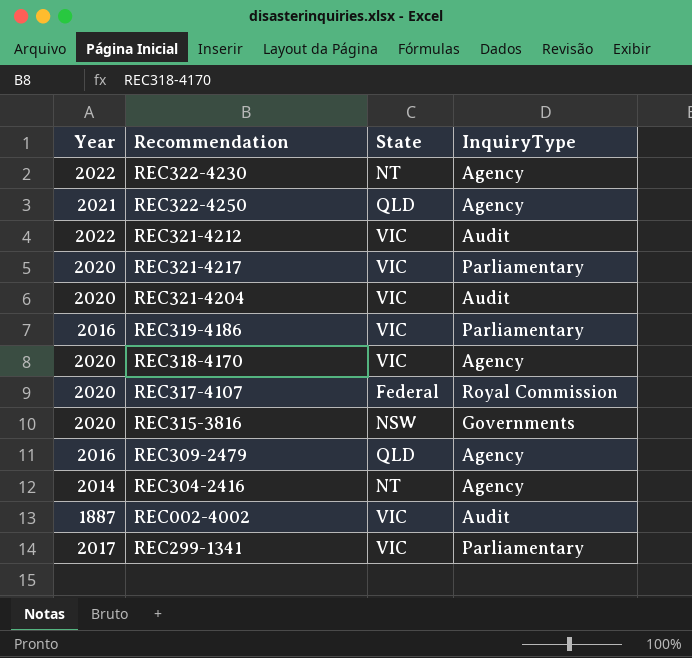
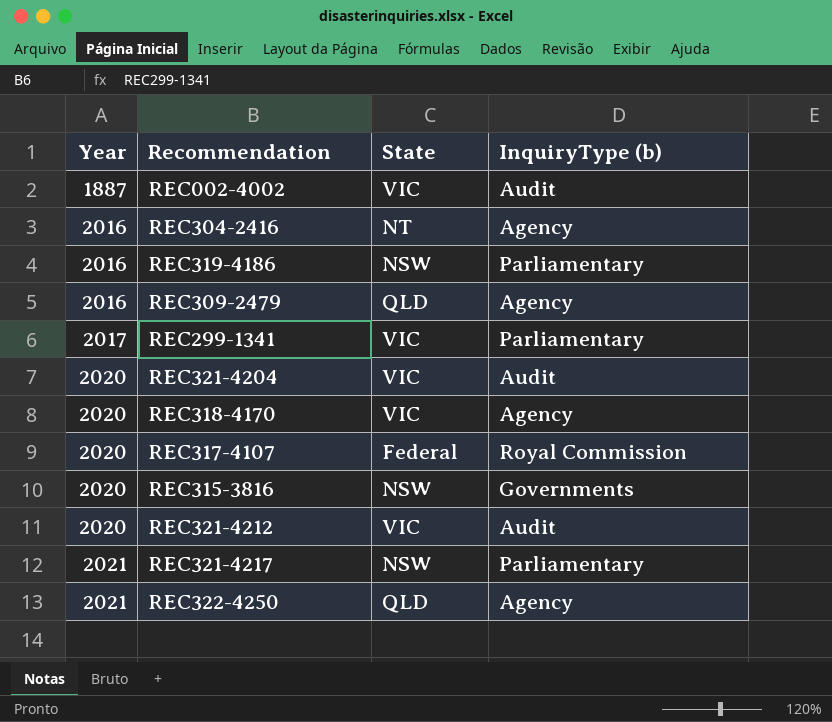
row order: none -> Year ascending
column name: InquiryType -> InquiryType (b)
row REC322-4230: 2022 | NT | Agency -> none
REC304-2416 | Year: 2014 -> 2016
REC319-4186 | State: VIC -> NSW
REC321-4212 | Year: 2022 -> 2020
REC321-4217 | Year: 2020 -> 2021
REC321-4217 | State: VIC -> NSW

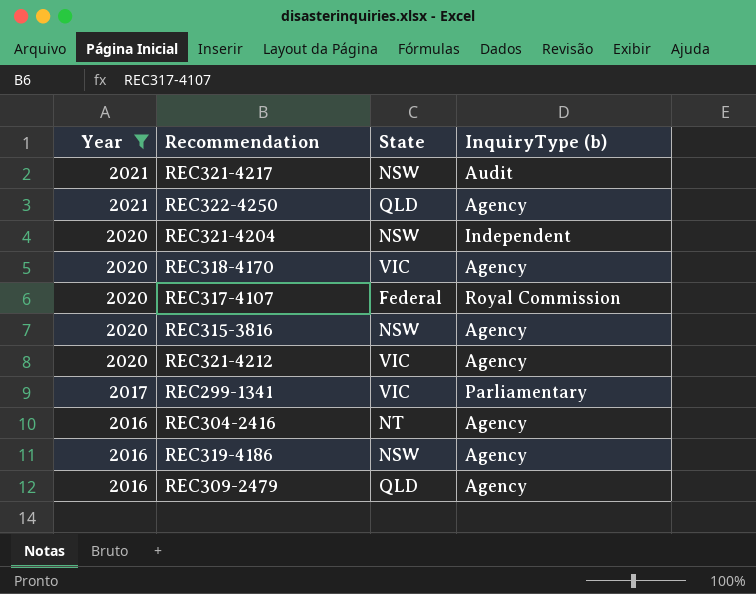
filter: none -> Year != 1887
row order: Year ascending -> Year descending
REC321-4217 | InquiryType (b): Parliamentary -> Audit
REC321-4204 | State: VIC -> NSW
REC321-4204 | InquiryType (b): Audit -> Independent
REC315-3816 | InquiryType (b): Governments -> Agency
REC321-4212 | InquiryType (b): Audit -> Agency
REC319-4186 | InquiryType (b): Parliamentary -> Agency

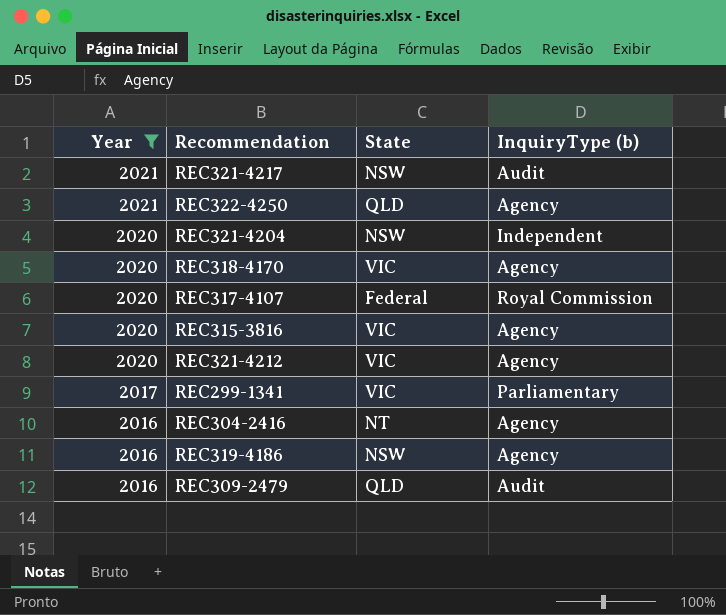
REC315-3816 | State: NSW -> VIC
REC309-2479 | InquiryType (b): Agency -> Audit

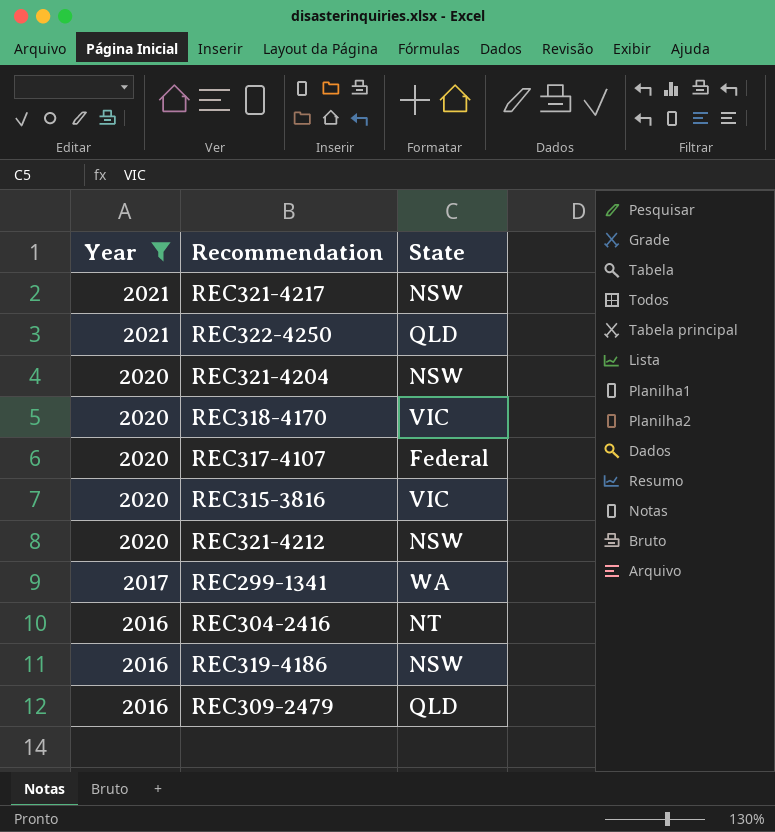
column InquiryType (b) | position: 4 -> none
REC321-4212 | State: VIC -> NSW
REC299-1341 | State: VIC -> WA

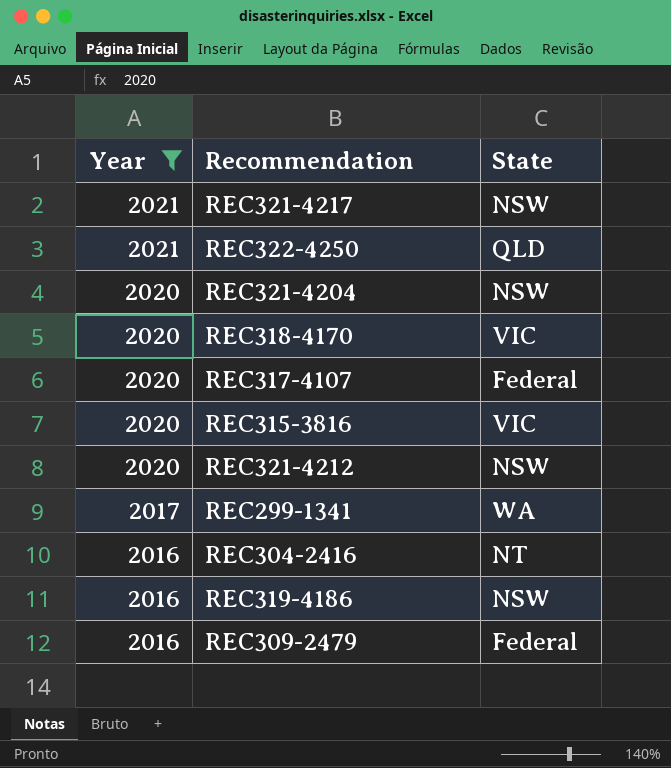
REC309-2479 | State: QLD -> Federal

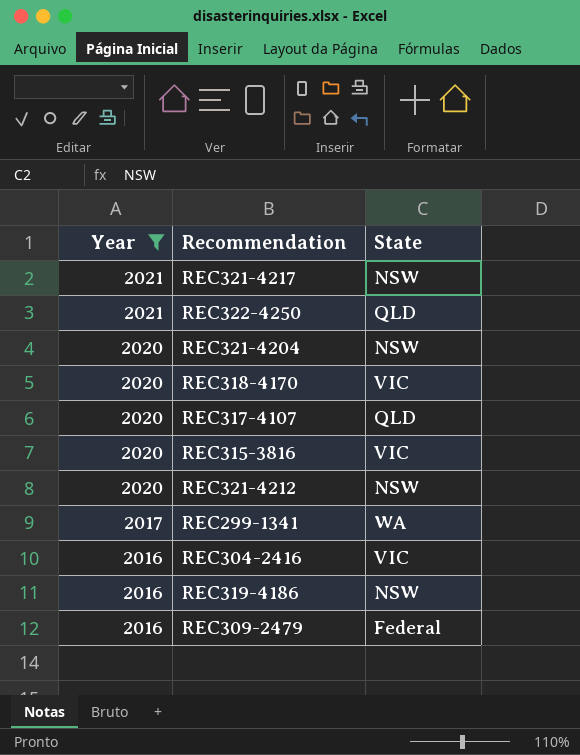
REC317-4107 | State: Federal -> QLD
REC304-2416 | State: NT -> VIC

